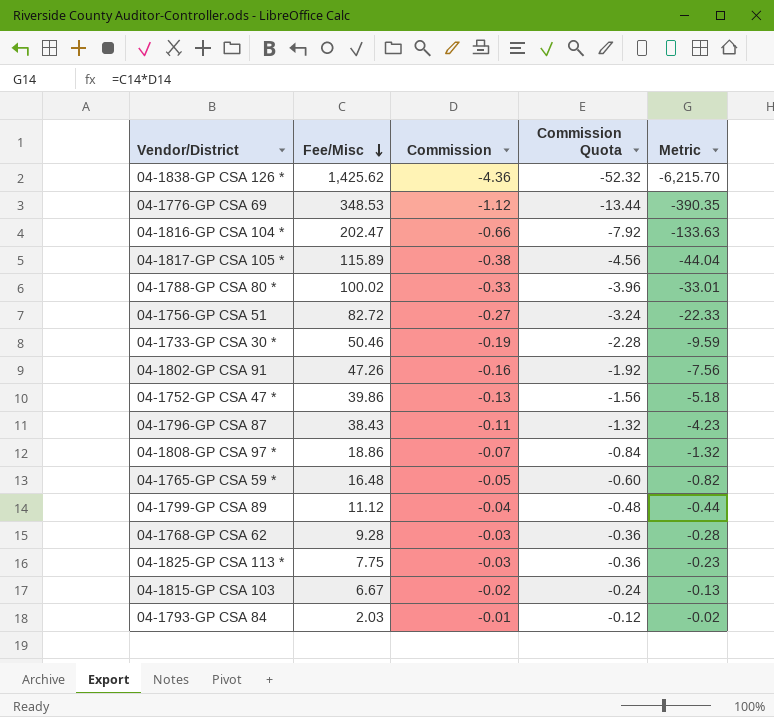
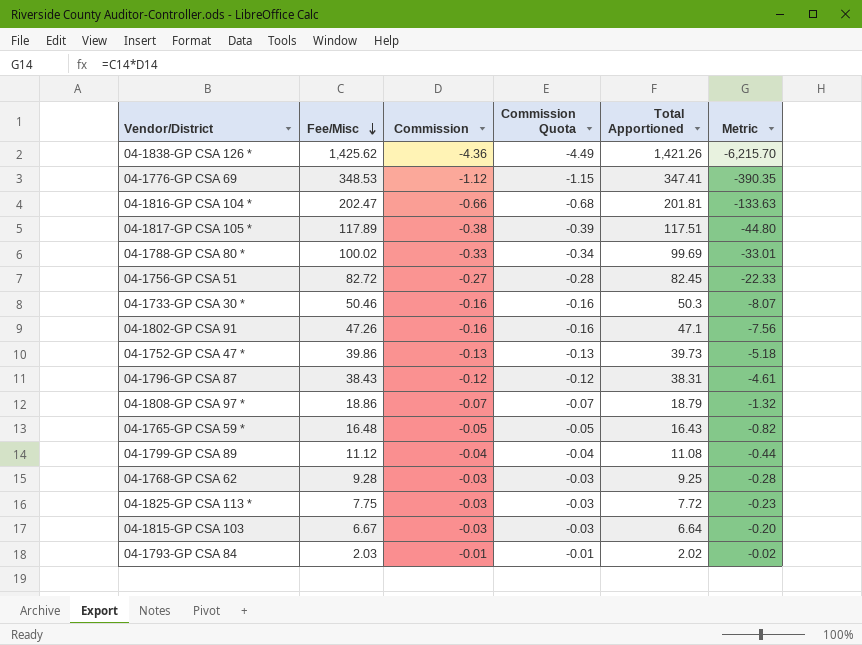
column Commission Quota | formula: [Commission] * 12 -> [Commission] * 1.03
column Total Apportioned | formula: none -> [Fee/Misc] + [Commission]
04-1817-GP CSA 105 * | Fee/Misc: 115.89 -> 117.89
04-1817-GP CSA 105 * | Metric: -44.04 -> -44.80
04-1733-GP CSA 30 * | Commission: -0.19 -> -0.16
04-1733-GP CSA 30 * | Metric: -9.59 -> -8.07
04-1796-GP CSA 87 | Commission: -0.11 -> -0.12
04-1796-GP CSA 87 | Metric: -4.23 -> -4.61
04-1815-GP CSA 103 | Commission: -0.02 -> -0.03
04-1815-GP CSA 103 | Metric: -0.13 -> -0.20

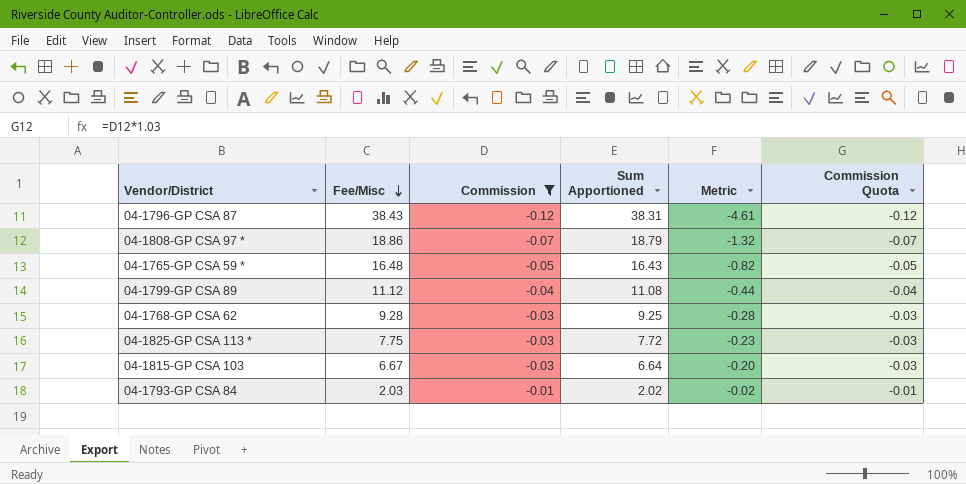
filter: none -> Commission >= -0.12
column name: Total Apportioned -> Sum Apportioned
column Commission Quota | position: 4 -> 6

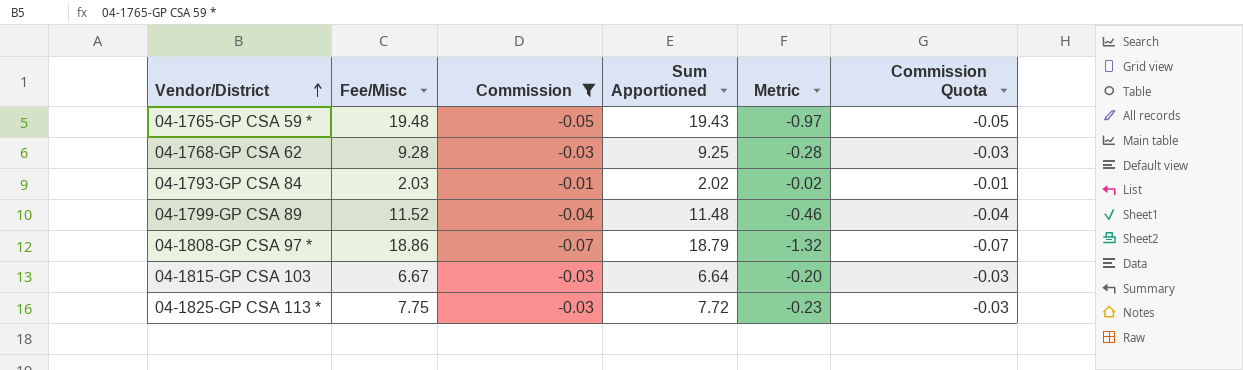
row order: Fee/Misc descending -> Vendor/District ascending
row 04-1796-GP CSA 87: 38.43 | -0.12 | 38.31 | -4.61 | -0.12 -> none
04-1765-GP CSA 59 * | Fee/Misc: 16.48 -> 19.48
04-1765-GP CSA 59 * | Sum Apportioned: 16.43 -> 19.43
04-1765-GP CSA 59 * | Metric: -0.82 -> -0.97
04-1799-GP CSA 89 | Fee/Misc: 11.12 -> 11.52
04-1799-GP CSA 89 | Sum Apportioned: 11.08 -> 11.48
04-1799-GP CSA 89 | Metric: -0.44 -> -0.46

